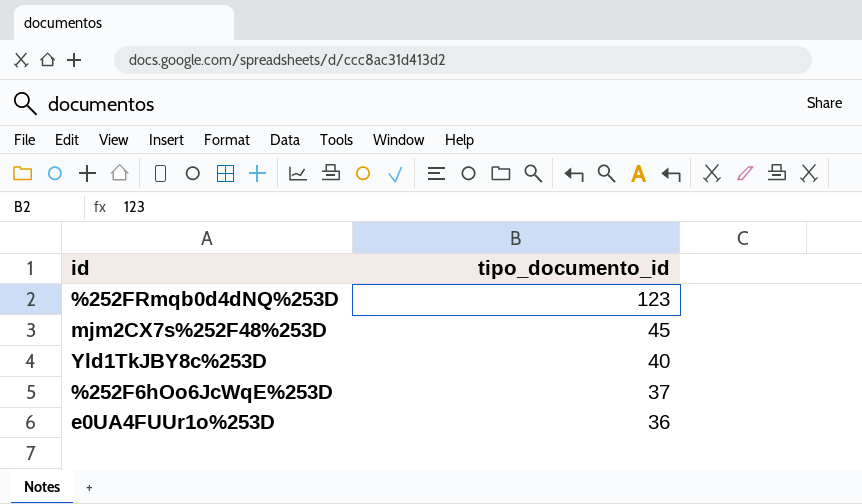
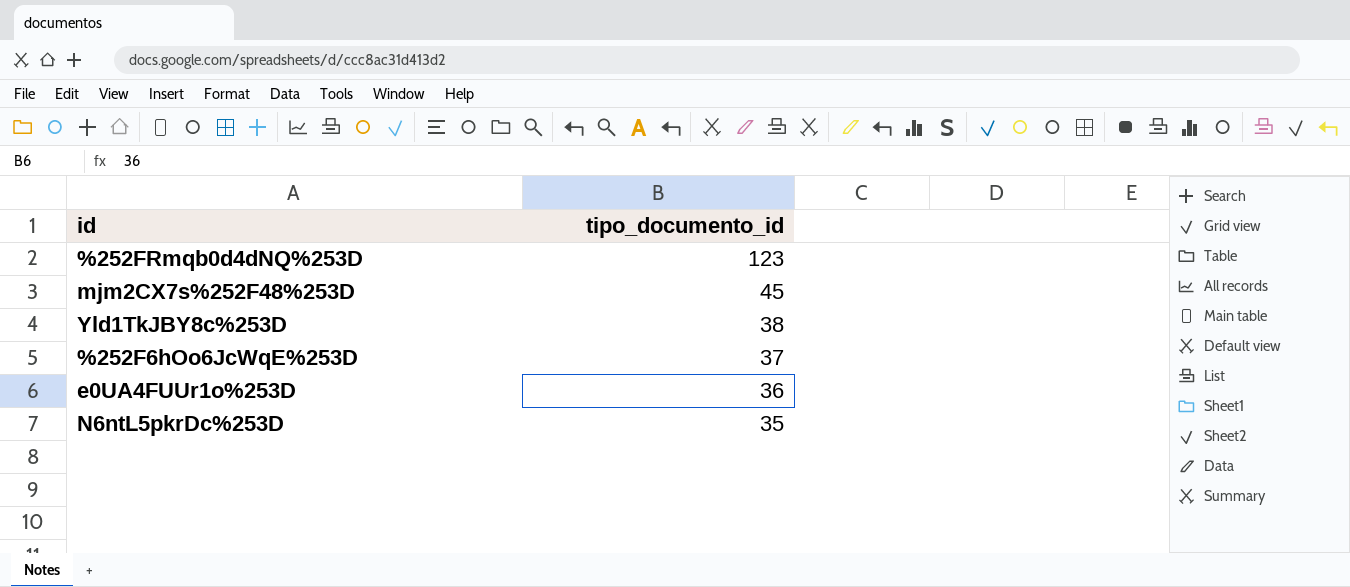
Yld1TkJBY8c%253D | tipo_documento_id: 40 -> 38
row N6ntL5pkrDc%253D: none -> 35

